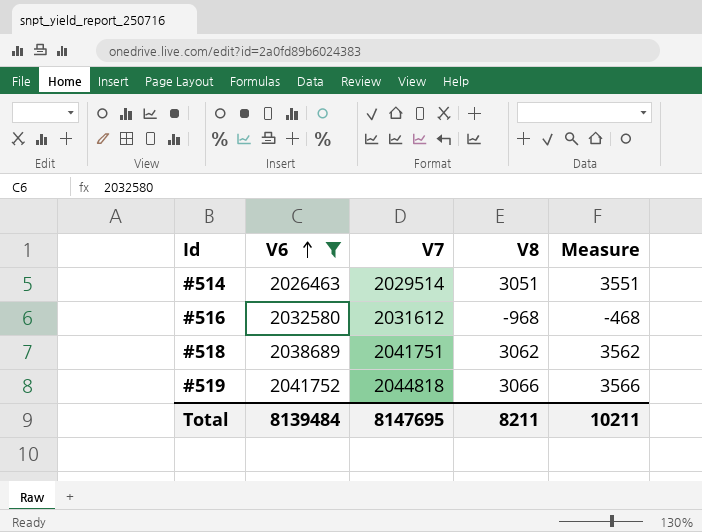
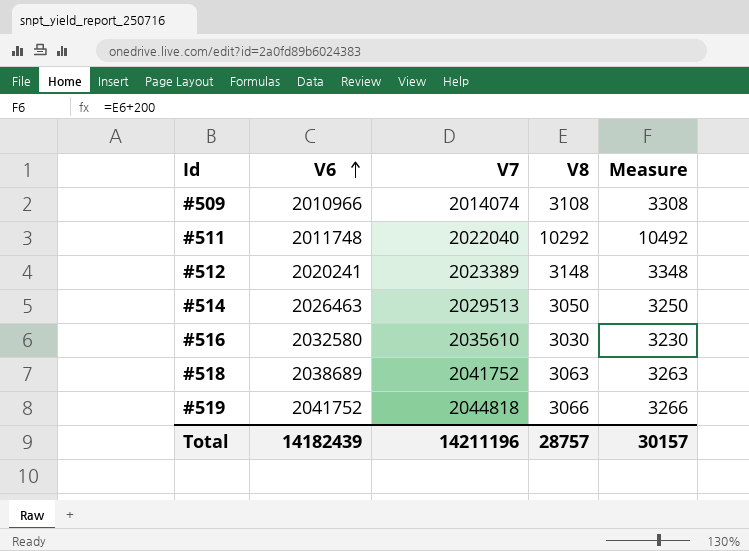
filter: V6 >= 2026463 -> none
column Measure | formula: [V8] + 500 -> [V8] + 200
#514 | V7: 2029514 -> 2029513
#514 | V8: 3051 -> 3050
#516 | V7: 2031612 -> 2035610
#516 | V8: -968 -> 3030
#518 | V7: 2041751 -> 2041752
#518 | V8: 3062 -> 3063
Total | V6: 8139484 -> 14182439
Total | V7: 8147695 -> 14211196
Total | V8: 8211 -> 28757
Total | Measure: 10211 -> 30157

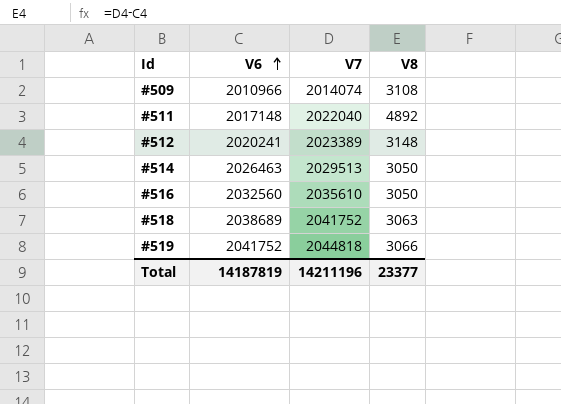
column Measure | formula: [V8] + 200 -> none
#511 | V6: 2011748 -> 2017148
#511 | V8: 10292 -> 4892
#516 | V6: 2032580 -> 2032560
#516 | V8: 3030 -> 3050
Total | V6: 14182439 -> 14187819
Total | V8: 28757 -> 23377

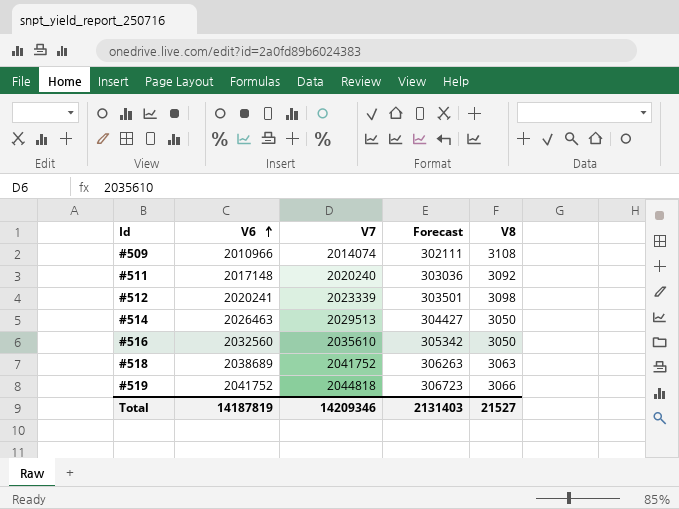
column Forecast | formula: none -> [V7] * 0.15
#511 | V7: 2022040 -> 2020240
#511 | V8: 4892 -> 3092
#512 | V7: 2023389 -> 2023339
#512 | V8: 3148 -> 3098
Total | V7: 14211196 -> 14209346
Total | V8: 23377 -> 21527

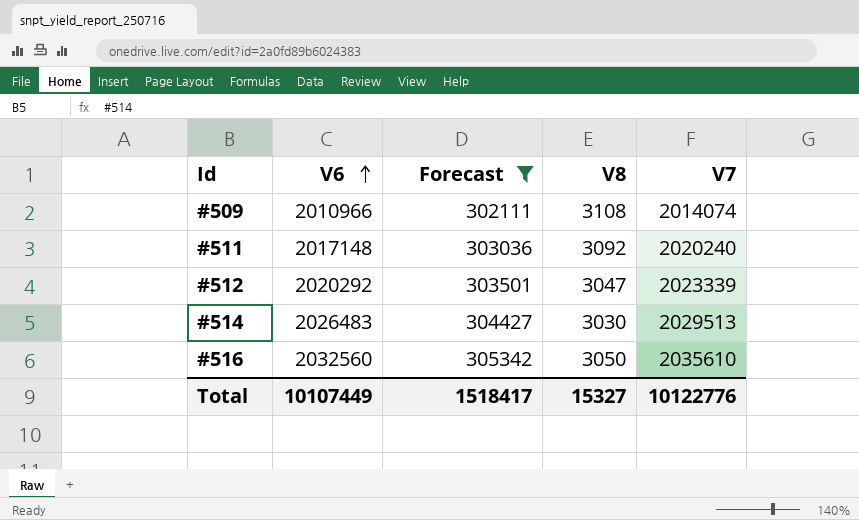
filter: none -> Forecast <= 305342
column V7 | position: 3 -> 5
#512 | V6: 2020241 -> 2020292
#512 | V8: 3098 -> 3047
#514 | V6: 2026463 -> 2026483
#514 | V8: 3050 -> 3030
Total | V6: 14187819 -> 10107449
Total | Forecast: 2131403 -> 1518417
Total | V8: 21527 -> 15327
Total | V7: 14209346 -> 10122776

